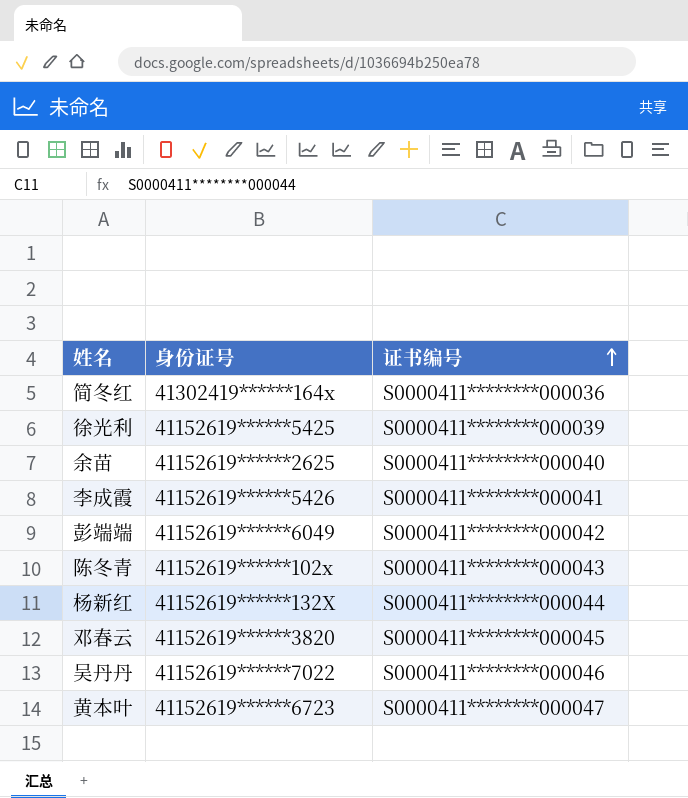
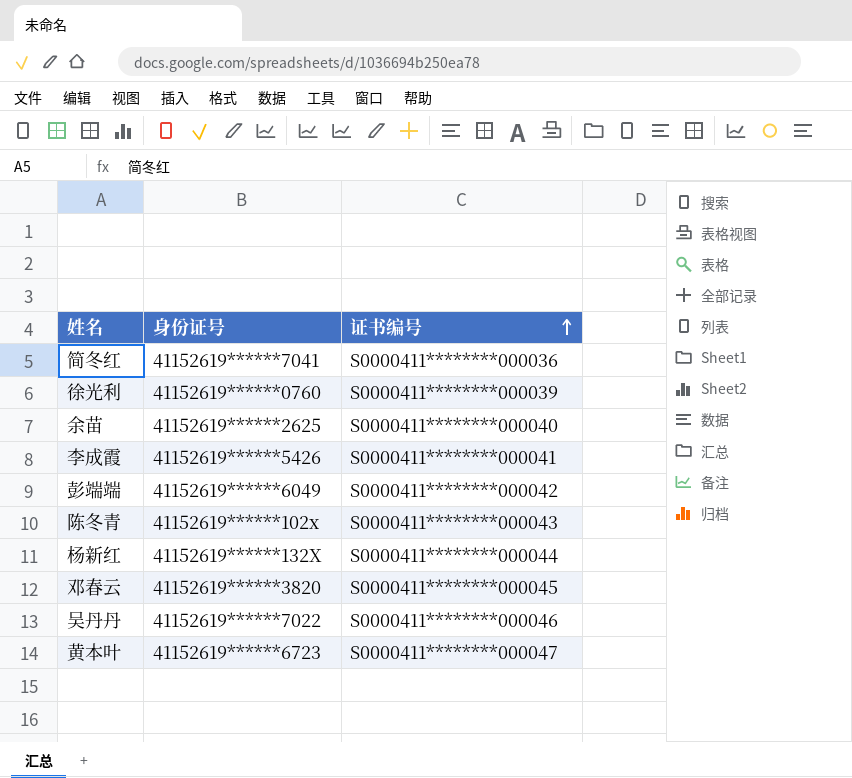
简冬红 | 身份证号: 41302419******164x -> 41152619******7041
徐光利 | 身份证号: 41152619******5425 -> 41152619******0760

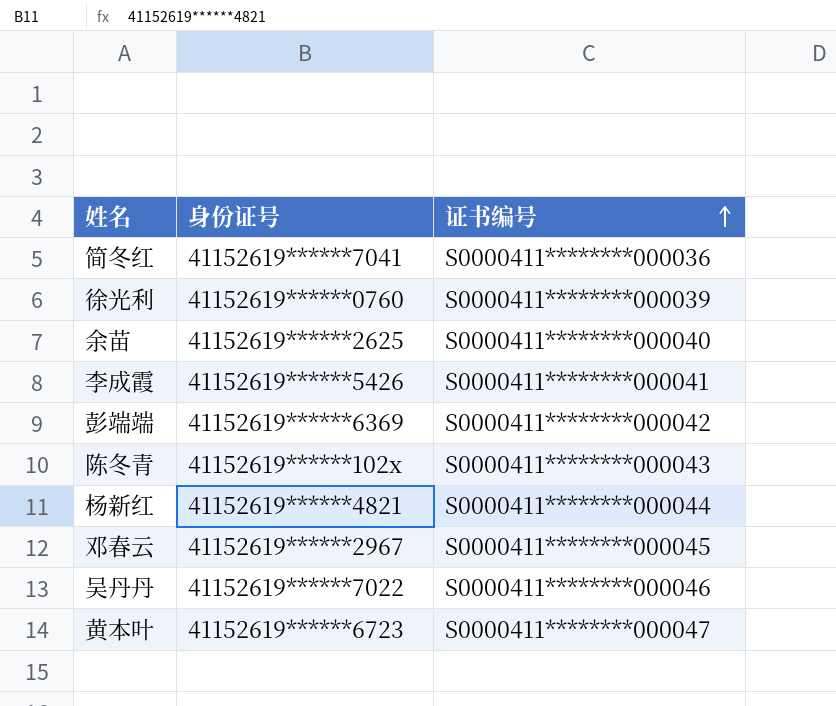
彭端端 | 身份证号: 41152619******6049 -> 41152619******6369
杨新红 | 身份证号: 41152619******132X -> 41152619******4821
邓春云 | 身份证号: 41152619******3820 -> 41152619******2967

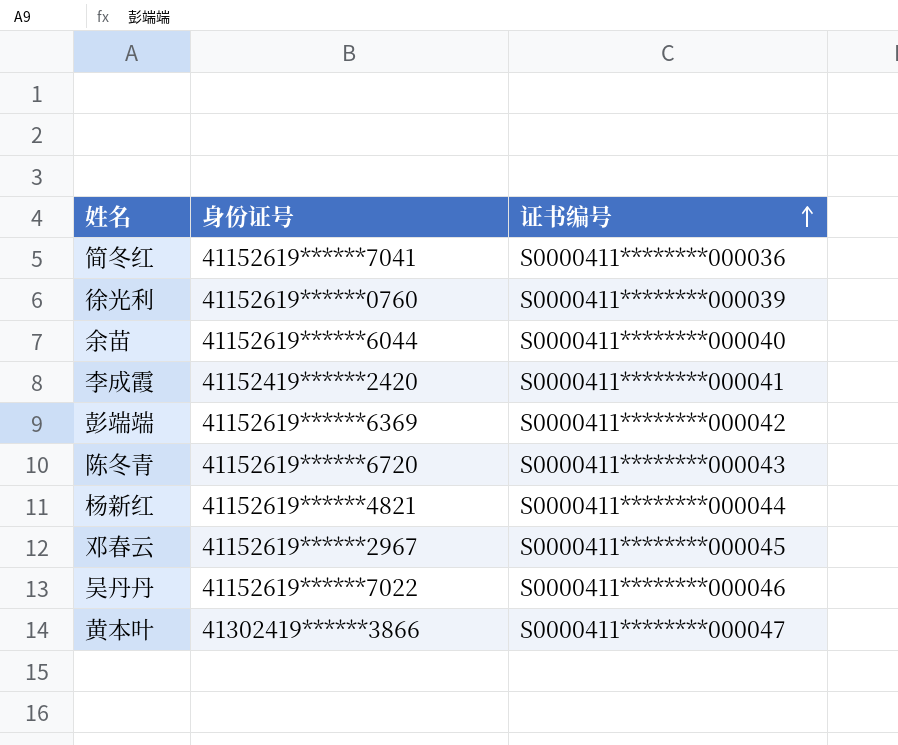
余苗 | 身份证号: 41152619******2625 -> 41152619******6044
李成霞 | 身份证号: 41152619******5426 -> 41152419******2420
陈冬青 | 身份证号: 41152619******102x -> 41152619******6720
黄本叶 | 身份证号: 41152619******6723 -> 41302419******3866

